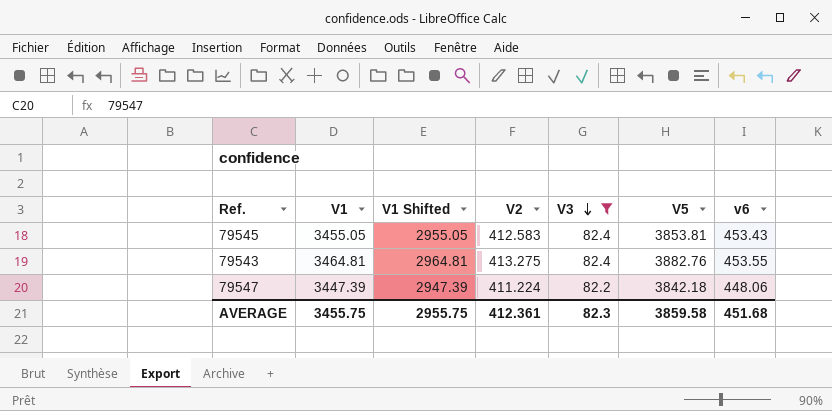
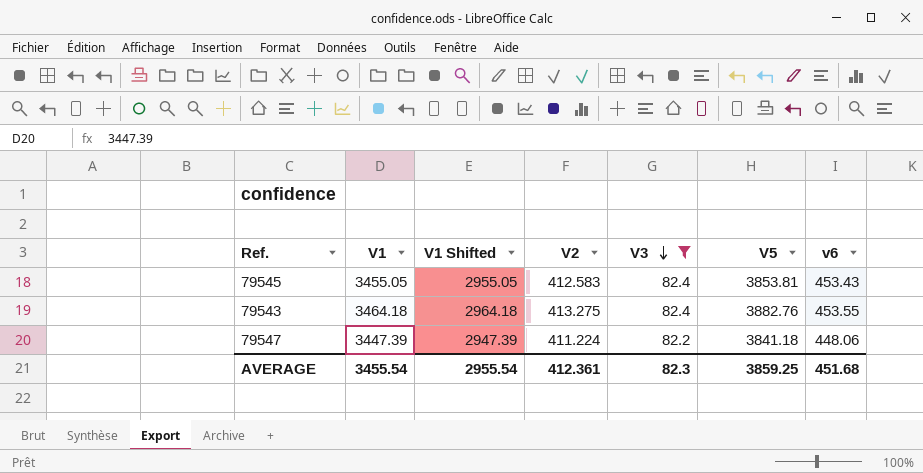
79543 | V1: 3464.81 -> 3464.18
79543 | V1 Shifted: 2964.81 -> 2964.18
79547 | V5: 3842.18 -> 3841.18
AVERAGE | V1: 3455.75 -> 3455.54
AVERAGE | V1 Shifted: 2955.75 -> 2955.54
AVERAGE | V5: 3859.58 -> 3859.25

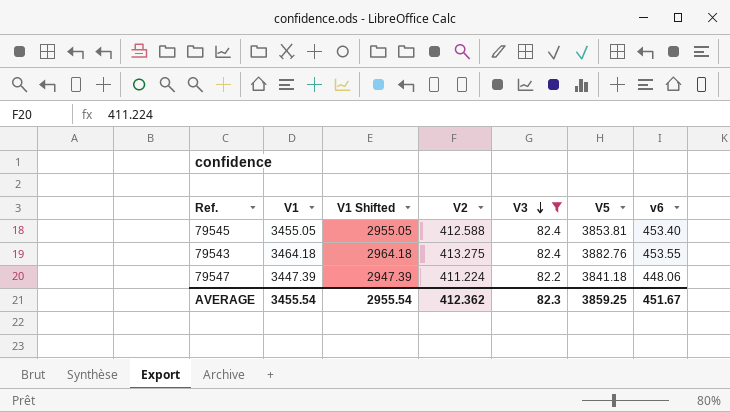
79545 | V2: 412.583 -> 412.588
79545 | v6: 453.43 -> 453.40
AVERAGE | V2: 412.361 -> 412.362
AVERAGE | v6: 451.68 -> 451.67

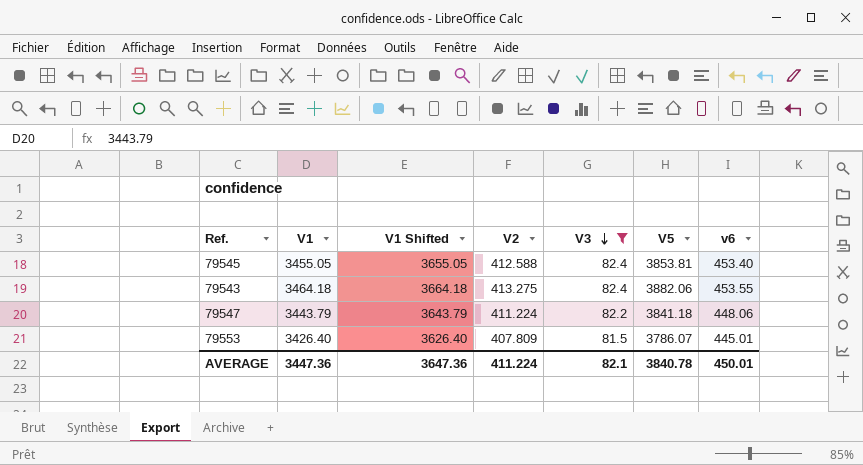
column V1 Shifted | formula: [V1] - 500 -> [V1] + 200
79543 | V5: 3882.76 -> 3882.06
79547 | V1: 3447.39 -> 3443.79
row 79553: none -> 3426.40 | 3626.40 | 407.809 | 81.5 | 3786.07 | 445.01
AVERAGE | V1: 3455.54 -> 3447.36
AVERAGE | V1 Shifted: 2955.54 -> 3647.36
AVERAGE | V2: 412.362 -> 411.224
AVERAGE | V3: 82.3 -> 82.1
AVERAGE | V5: 3859.25 -> 3840.78
AVERAGE | v6: 451.67 -> 450.01

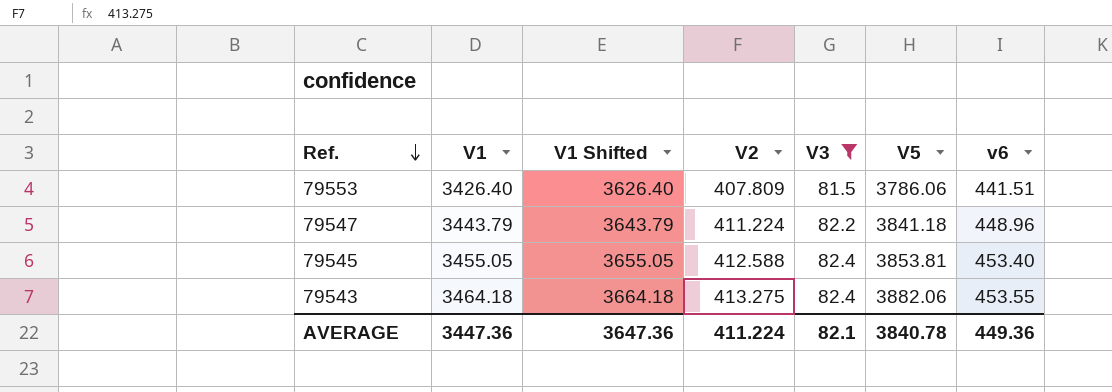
row order: V3 descending -> Ref. descending
79553 | V5: 3786.07 -> 3786.06
79553 | v6: 445.01 -> 441.51
79547 | v6: 448.06 -> 448.96
AVERAGE | v6: 450.01 -> 449.36

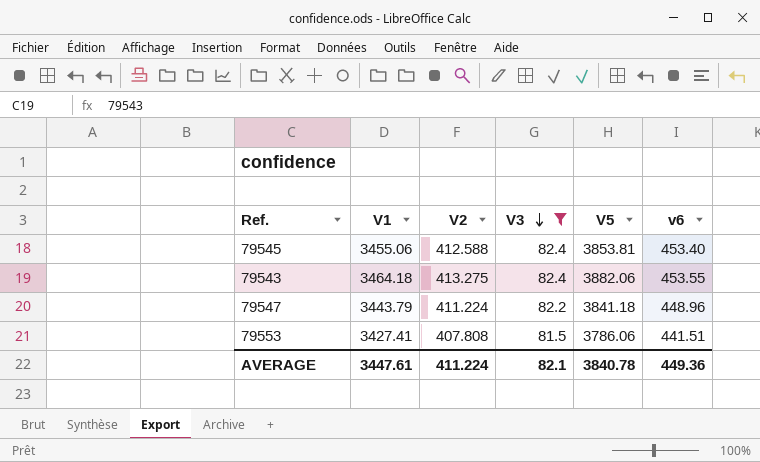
row order: Ref. descending -> V3 descending
column V1 Shifted | formula: [V1] + 200 -> none
79545 | V1: 3455.05 -> 3455.06
79553 | V1: 3426.40 -> 3427.41
79553 | V2: 407.809 -> 407.808
AVERAGE | V1: 3447.36 -> 3447.61

